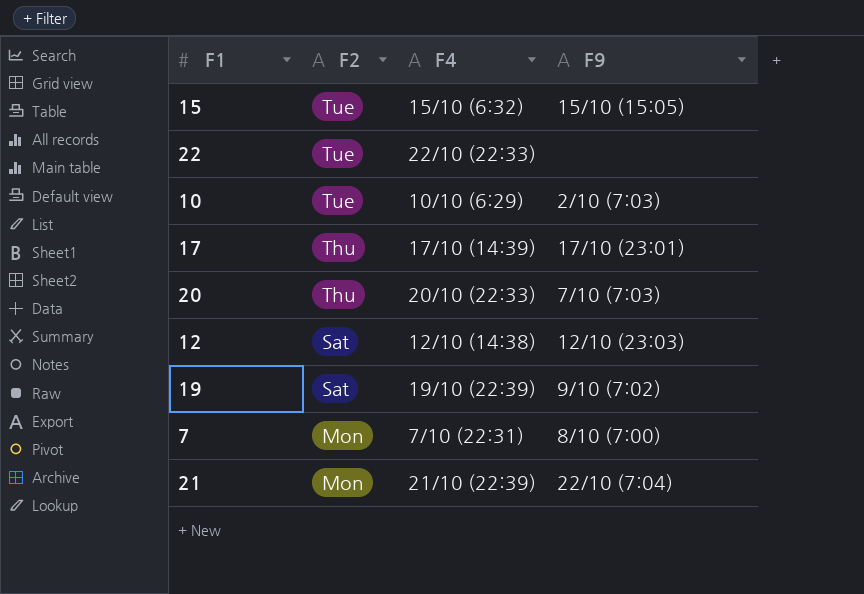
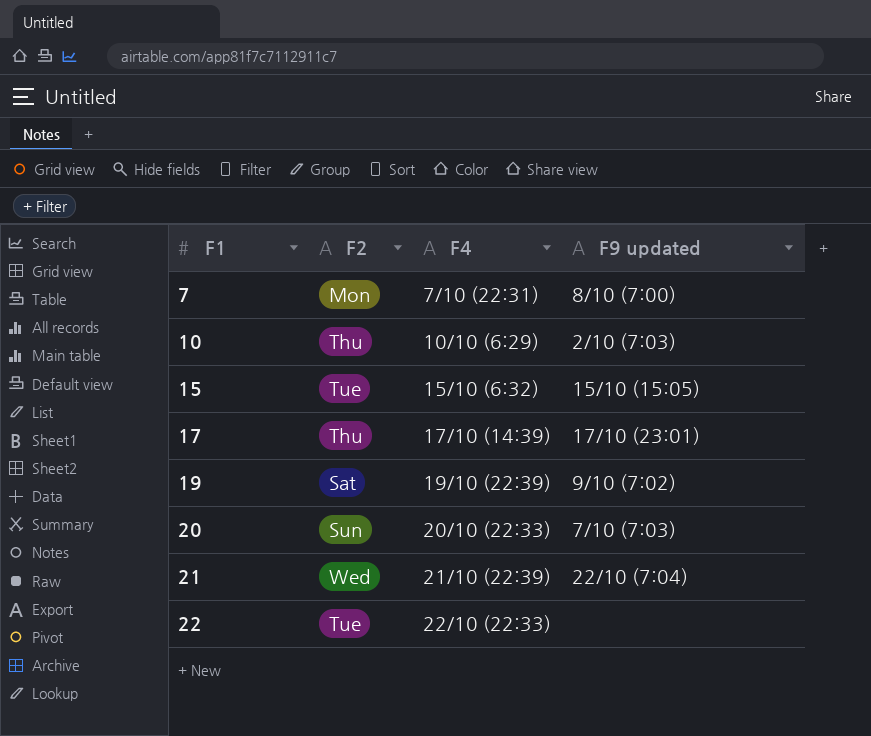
row order: F2 descending -> F1 ascending
column name: F9 -> F9 updated
row 12: Sat | 12/10 (14:38) | 12/10 (23:03) -> none
10 | F2: Tue -> Thu
20 | F2: Thu -> Sun
21 | F2: Mon -> Wed

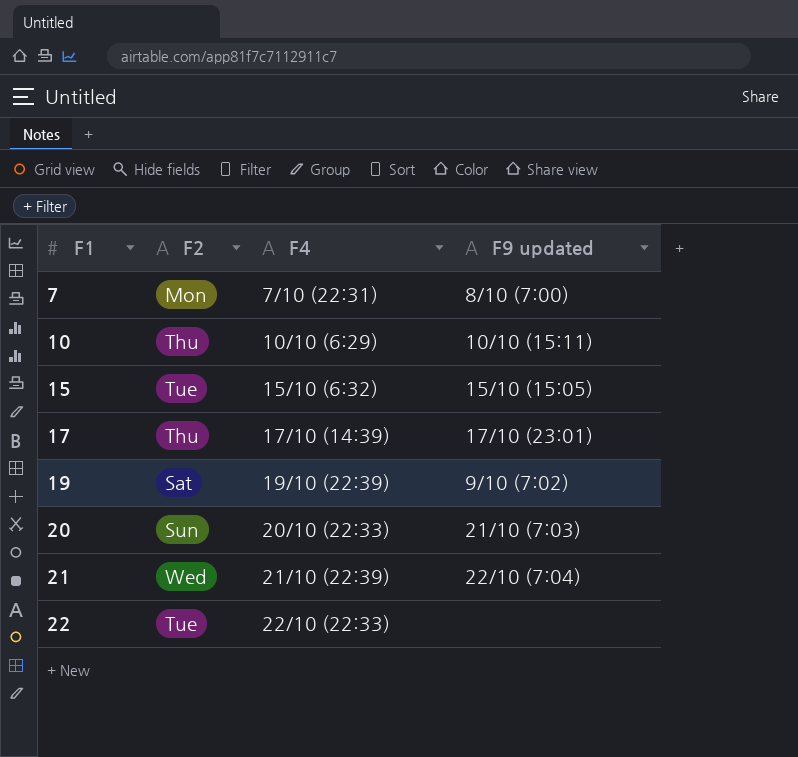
10 | F9 updated: 2/10 (7:03) -> 10/10 (15:11)
20 | F9 updated: 7/10 (7:03) -> 21/10 (7:03)

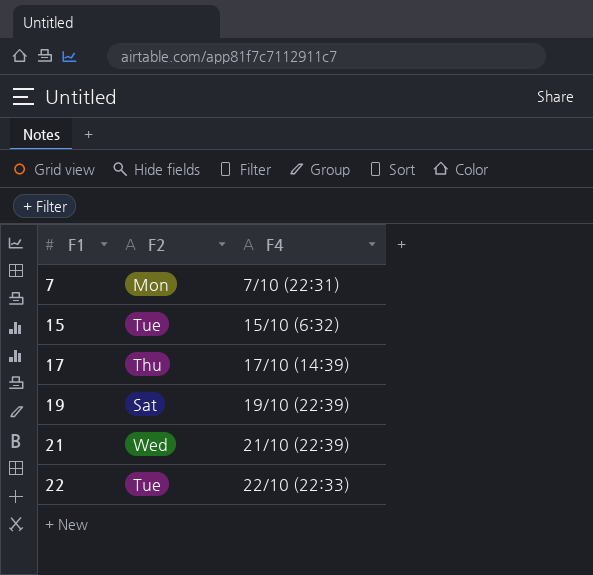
column F9 updated | position: 4 -> none
row 10: Thu | 10/10 (6:29) | 10/10 (15:11) -> none
row 20: Sun | 20/10 (22:33) | 21/10 (7:03) -> none

